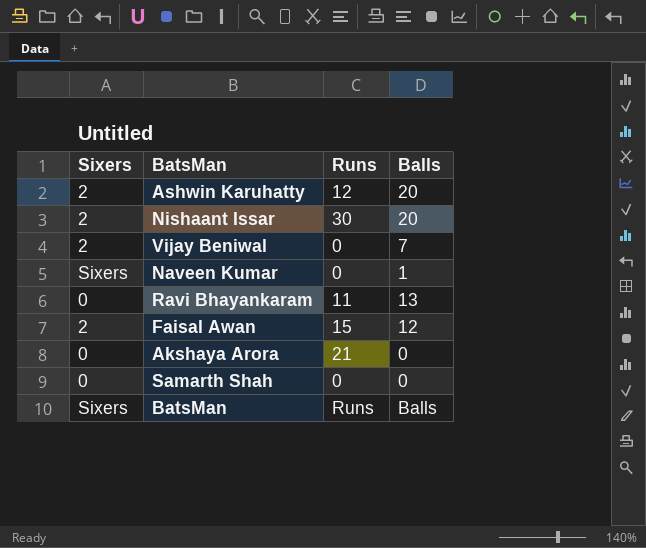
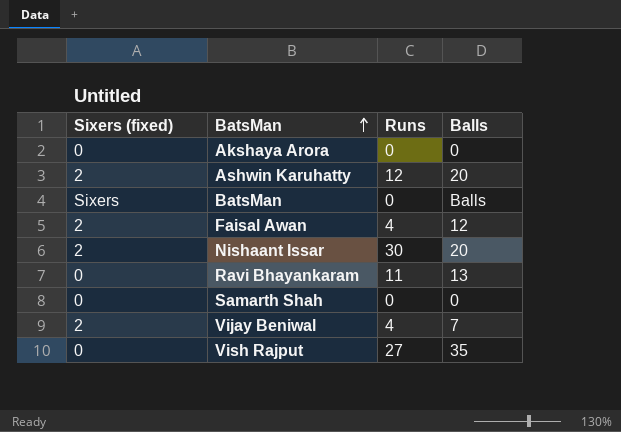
row order: none -> BatsMan ascending
column name: Sixers -> Sixers (fixed)
row Naveen Kumar: Sixers | 0 | 1 -> none
Akshaya Arora | Runs: 21 -> 0
BatsMan | Runs: Runs -> 0
Faisal Awan | Runs: 15 -> 4
Vijay Beniwal | Runs: 0 -> 4
row Vish Rajput: none -> 0 | 27 | 35

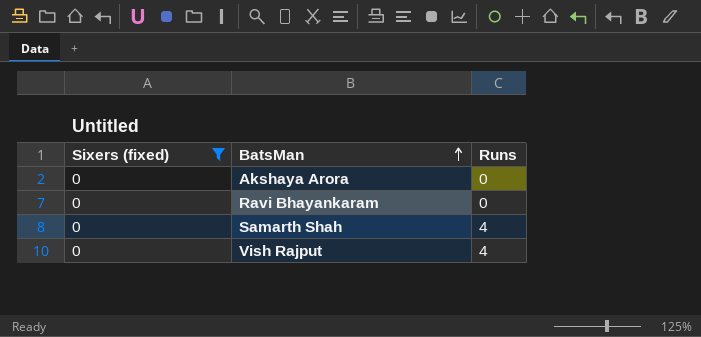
filter: none -> Sixers (fixed) = 0
column Balls | position: 4 -> none
Ravi Bhayankaram | Runs: 11 -> 0
Samarth Shah | Runs: 0 -> 4
Vish Rajput | Runs: 27 -> 4

